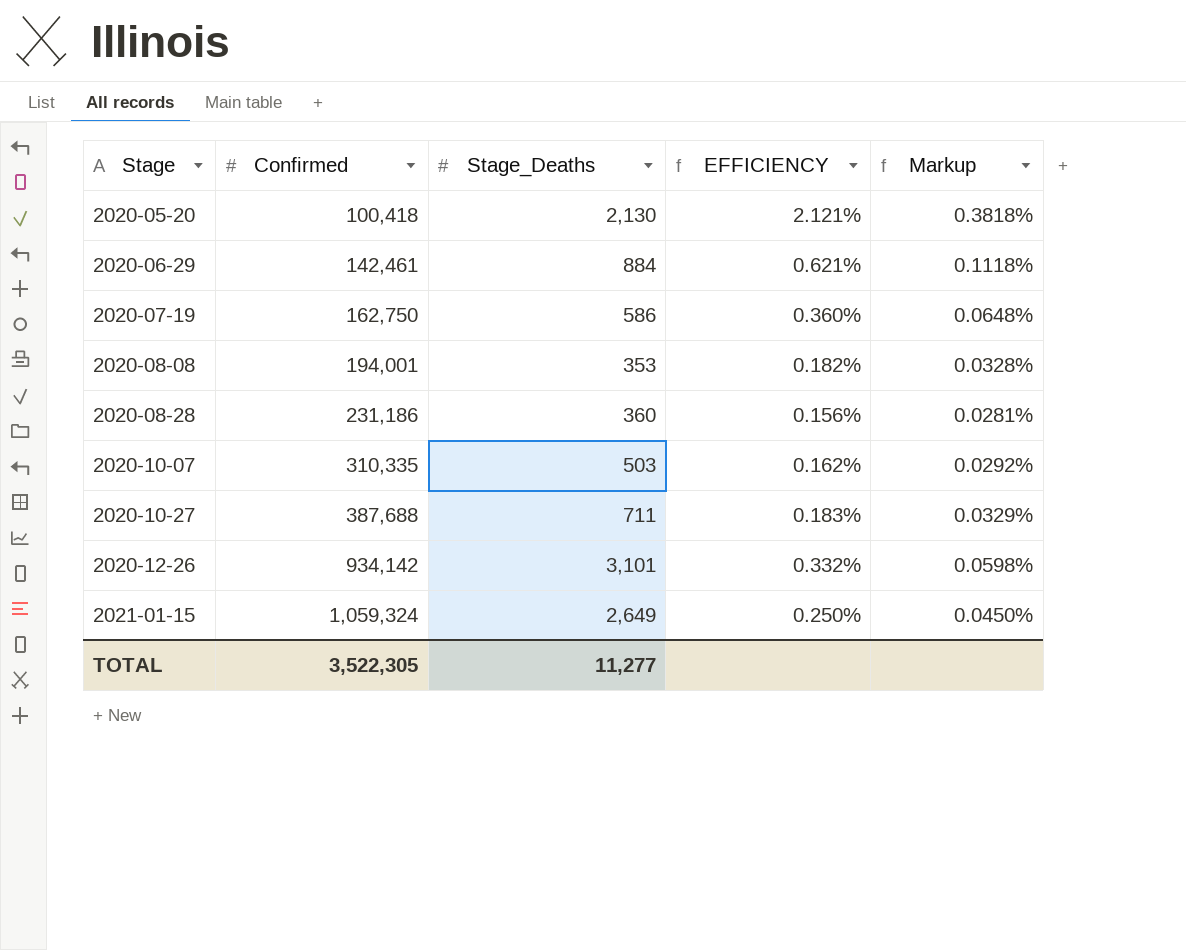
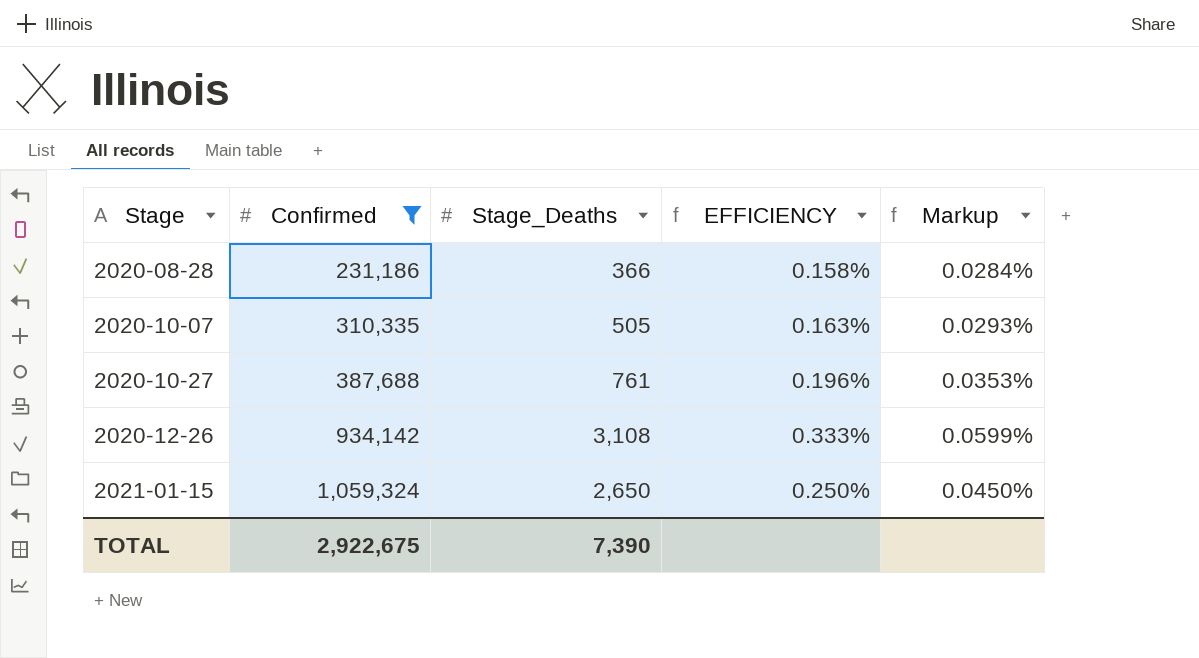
filter: none -> Confirmed >= 231,186
2020-08-28 | Stage_Deaths: 360 -> 366
2020-08-28 | EFFICIENCY: 0.156% -> 0.158%
2020-08-28 | Markup: 0.0281% -> 0.0284%
2020-10-07 | Stage_Deaths: 503 -> 505
2020-10-07 | EFFICIENCY: 0.162% -> 0.163%
2020-10-07 | Markup: 0.0292% -> 0.0293%
2020-10-27 | Stage_Deaths: 711 -> 761
2020-10-27 | EFFICIENCY: 0.183% -> 0.196%
2020-10-27 | Markup: 0.0329% -> 0.0353%
2020-12-26 | Stage_Deaths: 3,101 -> 3,108
2020-12-26 | EFFICIENCY: 0.332% -> 0.333%
2020-12-26 | Markup: 0.0598% -> 0.0599%
2021-01-15 | Stage_Deaths: 2,649 -> 2,650
TOTAL | Confirmed: 3,522,305 -> 2,922,675
TOTAL | Stage_Deaths: 11,277 -> 7,390

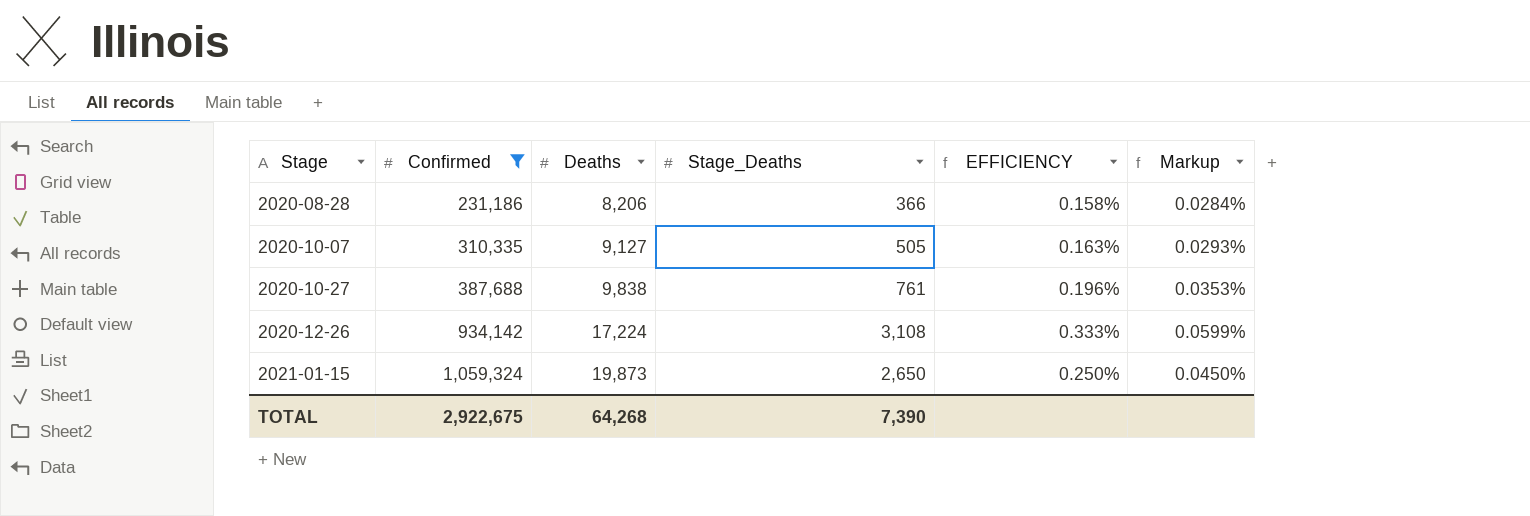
column Deaths | position: none -> 3

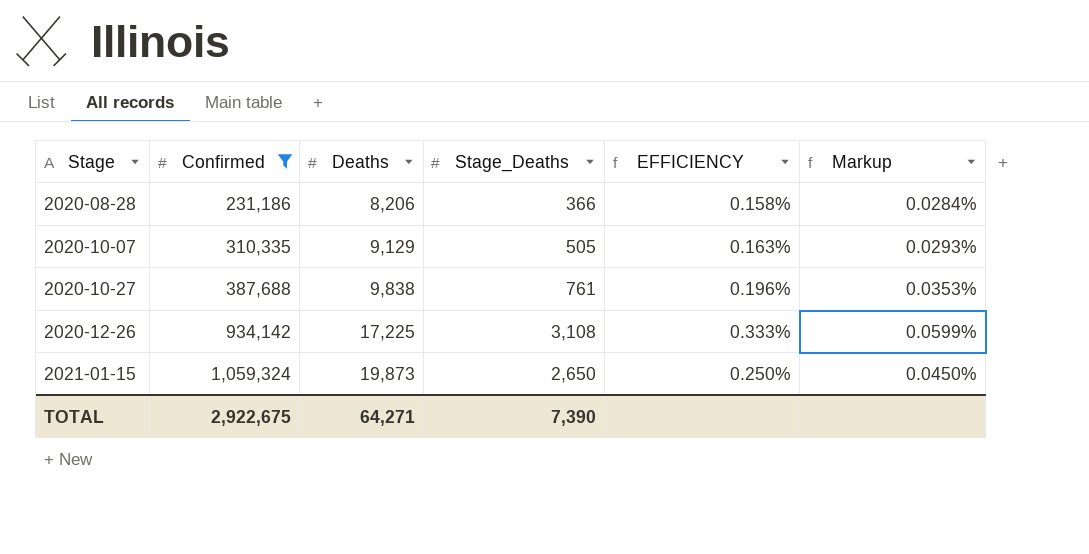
2020-10-07 | Deaths: 9,127 -> 9,129
2020-12-26 | Deaths: 17,224 -> 17,225
TOTAL | Deaths: 64,268 -> 64,271

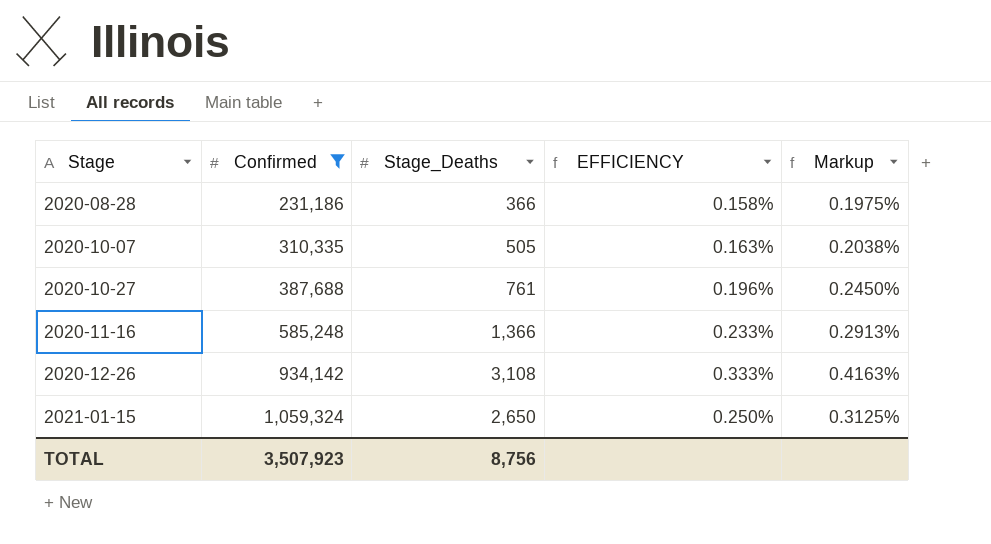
column Deaths | position: 3 -> none
column Markup | formula: [EFFICIENCY] * 0.18 -> [EFFICIENCY] * 1.25
row 2020-11-16: none -> 585,248 | 1,366 | 0.233% | 0.2913%
TOTAL | Confirmed: 2,922,675 -> 3,507,923
TOTAL | Stage_Deaths: 7,390 -> 8,756

